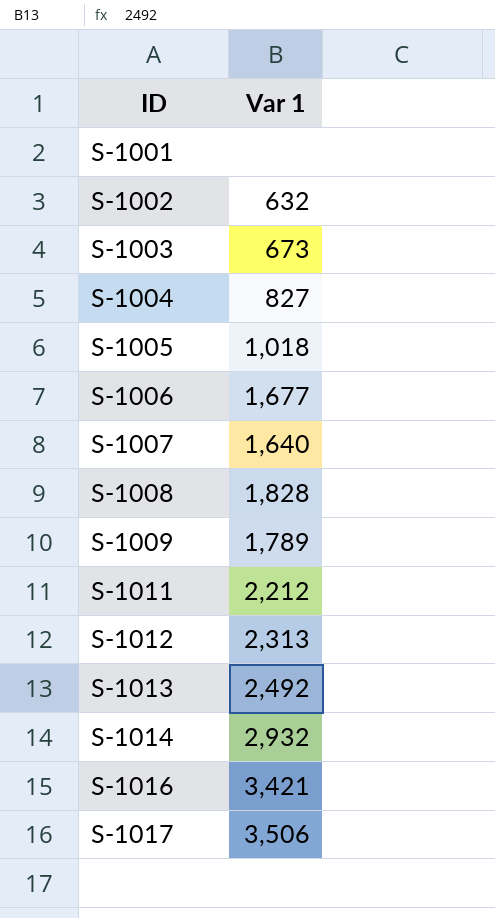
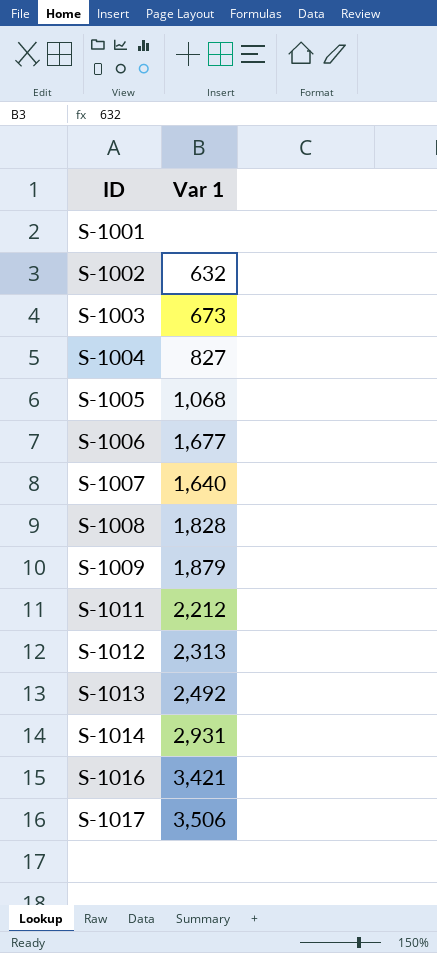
S-1005 | Var 1: 1,018 -> 1,068
S-1009 | Var 1: 1,789 -> 1,879
S-1014 | Var 1: 2,932 -> 2,931

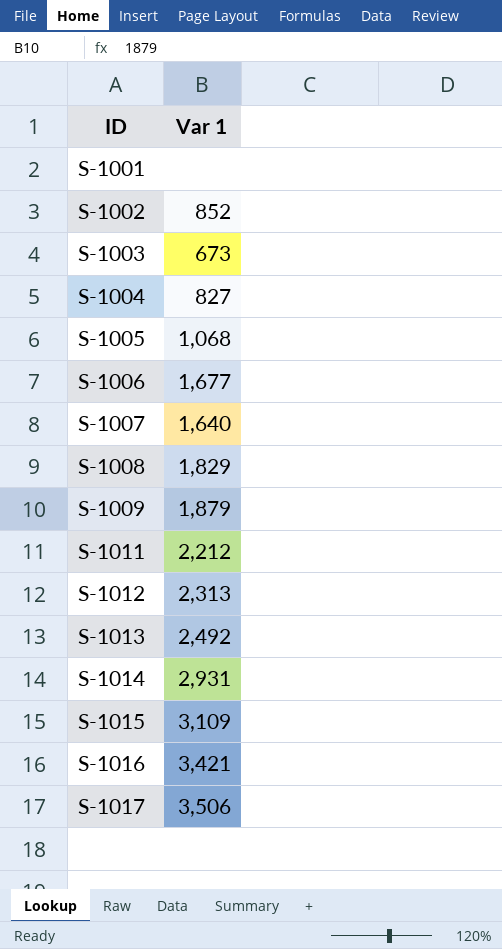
S-1002 | Var 1: 632 -> 852
S-1008 | Var 1: 1,828 -> 1,829
row S-1015: none -> 3,109

